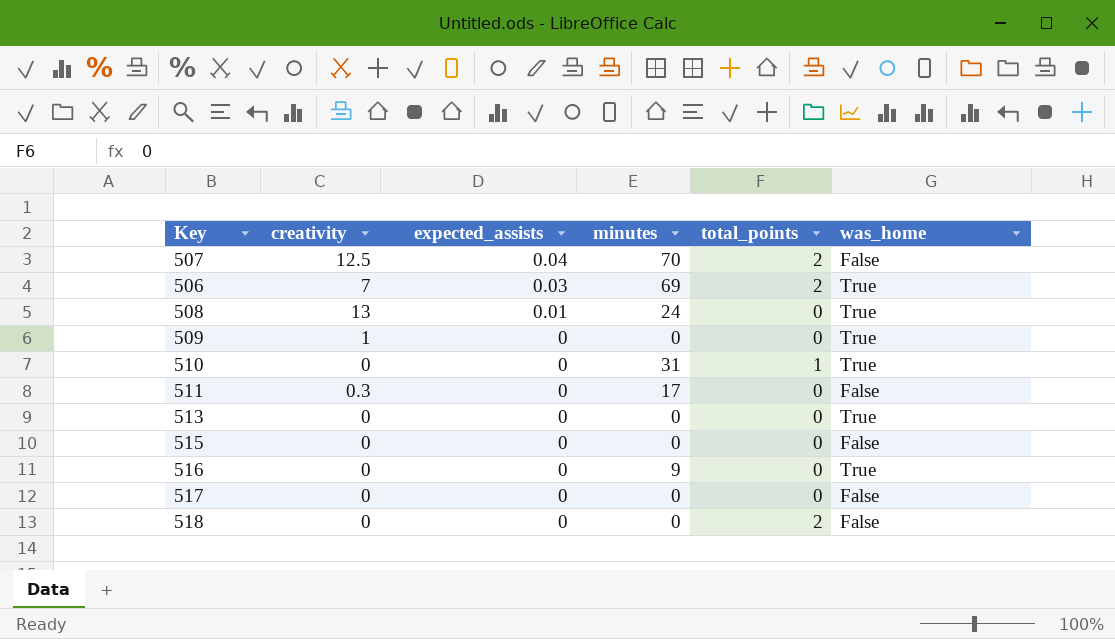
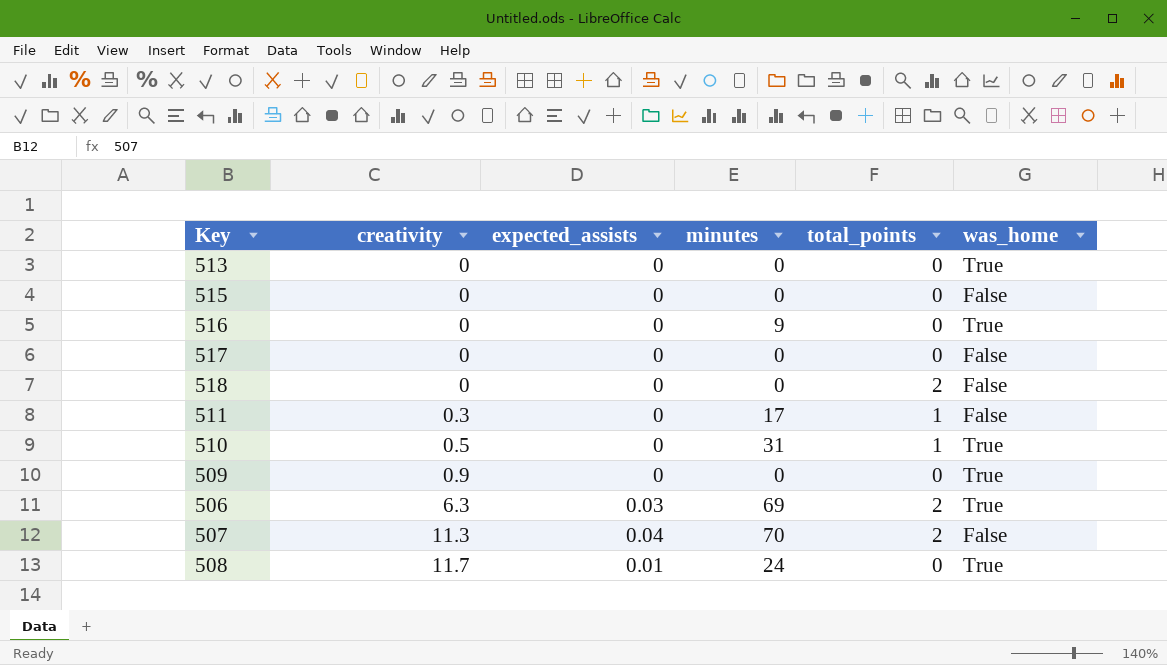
row order: expected_assists descending -> creativity ascending
511 | total_points: 0 -> 1
510 | creativity: 0 -> 0.5
509 | creativity: 1 -> 0.9
506 | creativity: 7 -> 6.3
507 | creativity: 12.5 -> 11.3
508 | creativity: 13 -> 11.7

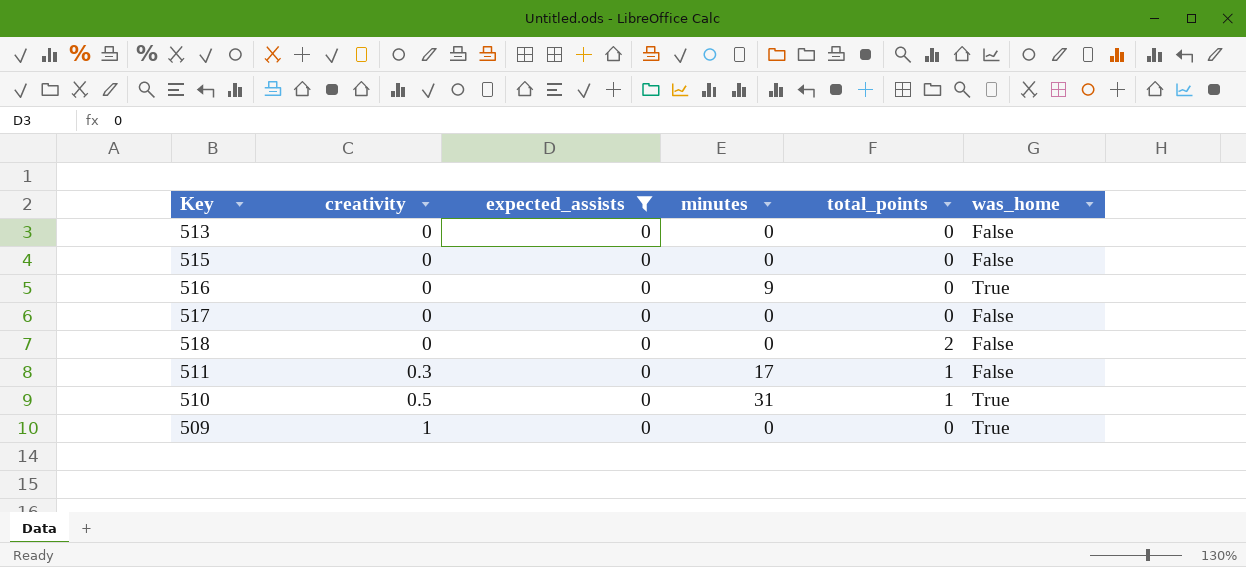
filter: none -> expected_assists = 0
513 | was_home: True -> False
509 | creativity: 0.9 -> 1

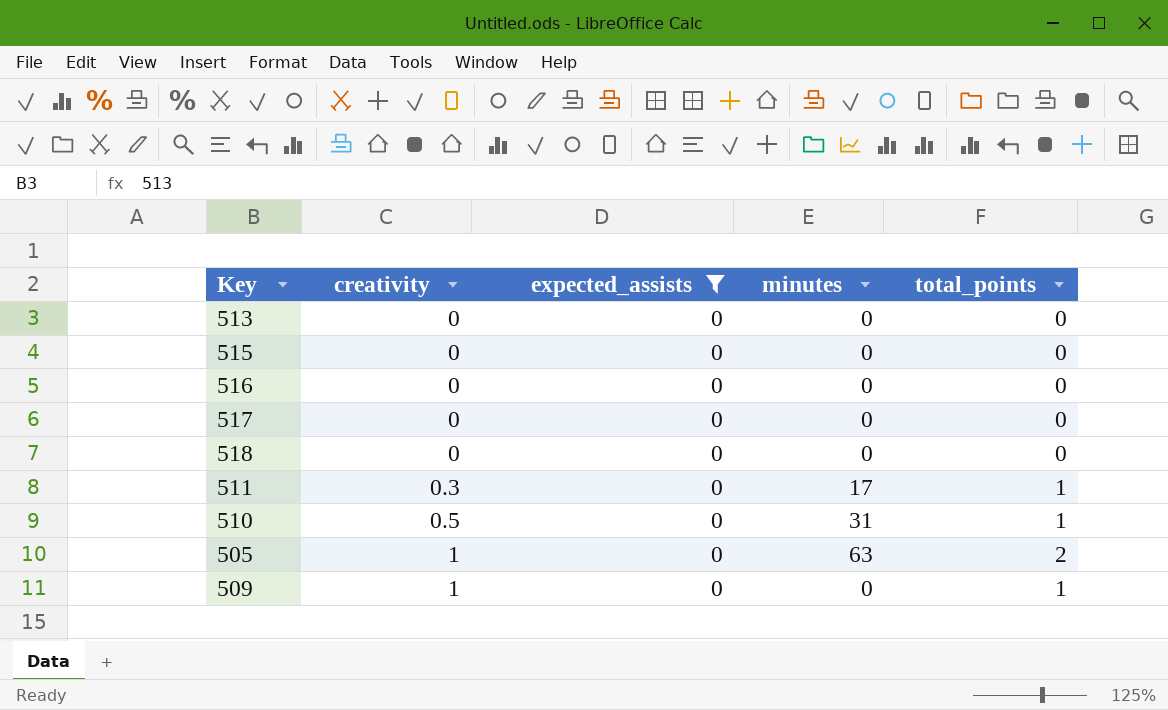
column was_home | position: 6 -> none
516 | minutes: 9 -> 0
518 | total_points: 2 -> 0
row 505: none -> 1 | 0 | 63 | 2
509 | total_points: 0 -> 1

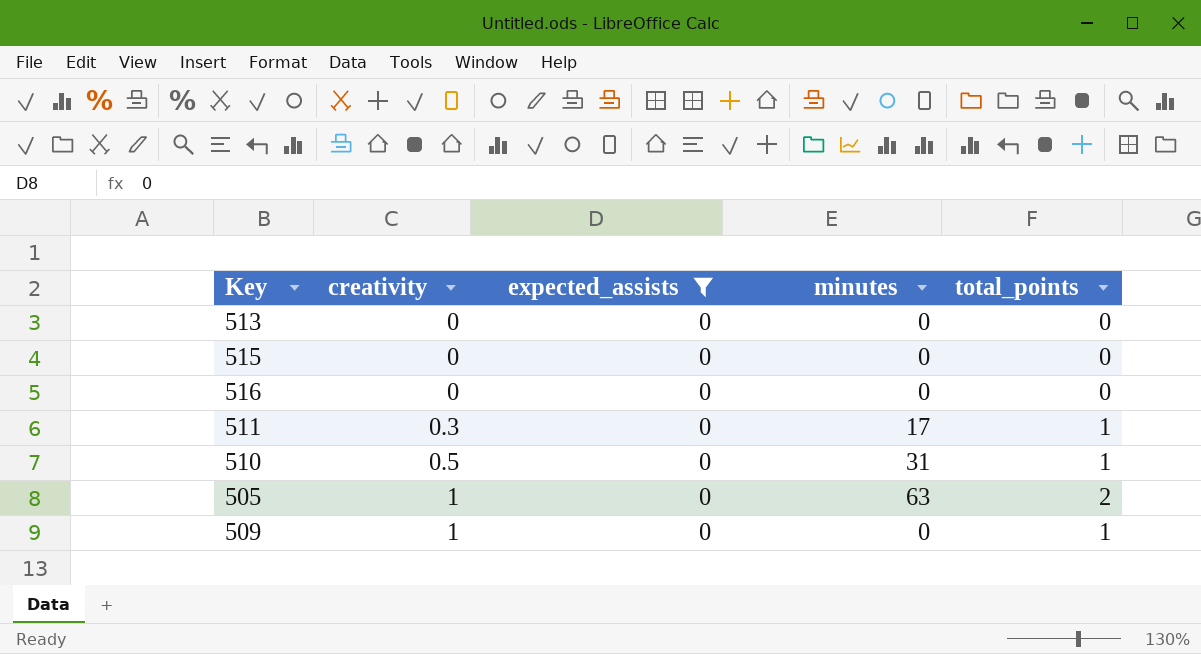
row 517: 0 | 0 | 0 | 0 -> none
row 518: 0 | 0 | 0 | 0 -> none

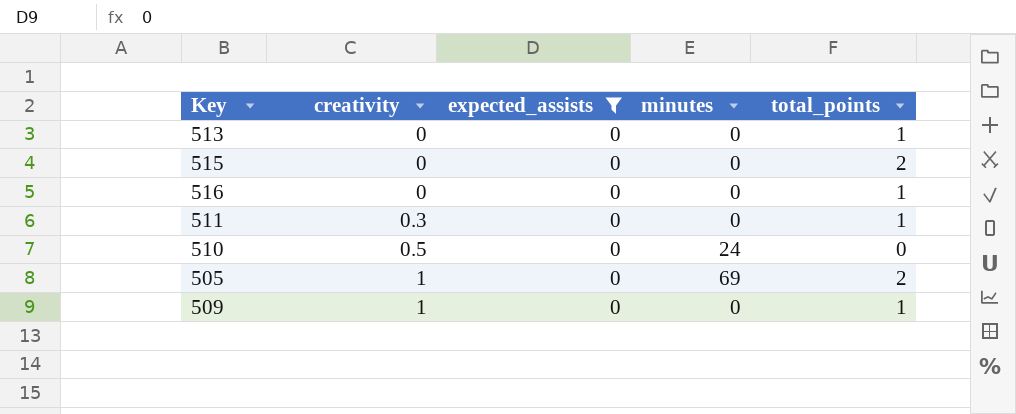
513 | total_points: 0 -> 1
515 | total_points: 0 -> 2
516 | total_points: 0 -> 1
511 | minutes: 17 -> 0
510 | minutes: 31 -> 24
510 | total_points: 1 -> 0
505 | minutes: 63 -> 69

